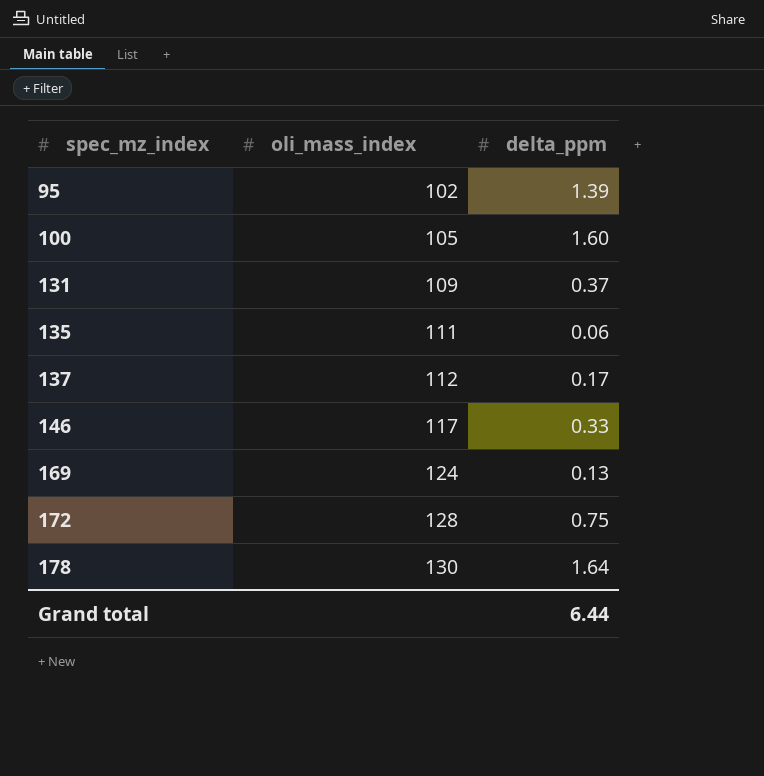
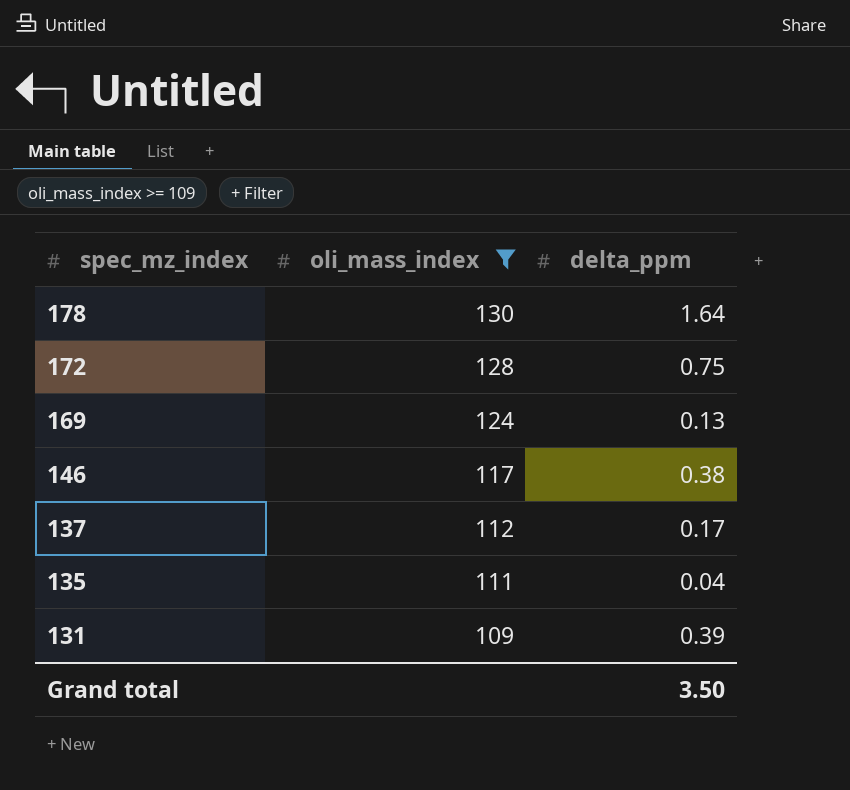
filter: none -> oli_mass_index >= 109
row order: spec_mz_index ascending -> spec_mz_index descending
146 | delta_ppm: 0.33 -> 0.38
135 | delta_ppm: 0.06 -> 0.04
131 | delta_ppm: 0.37 -> 0.39
Grand total | delta_ppm: 6.44 -> 3.50

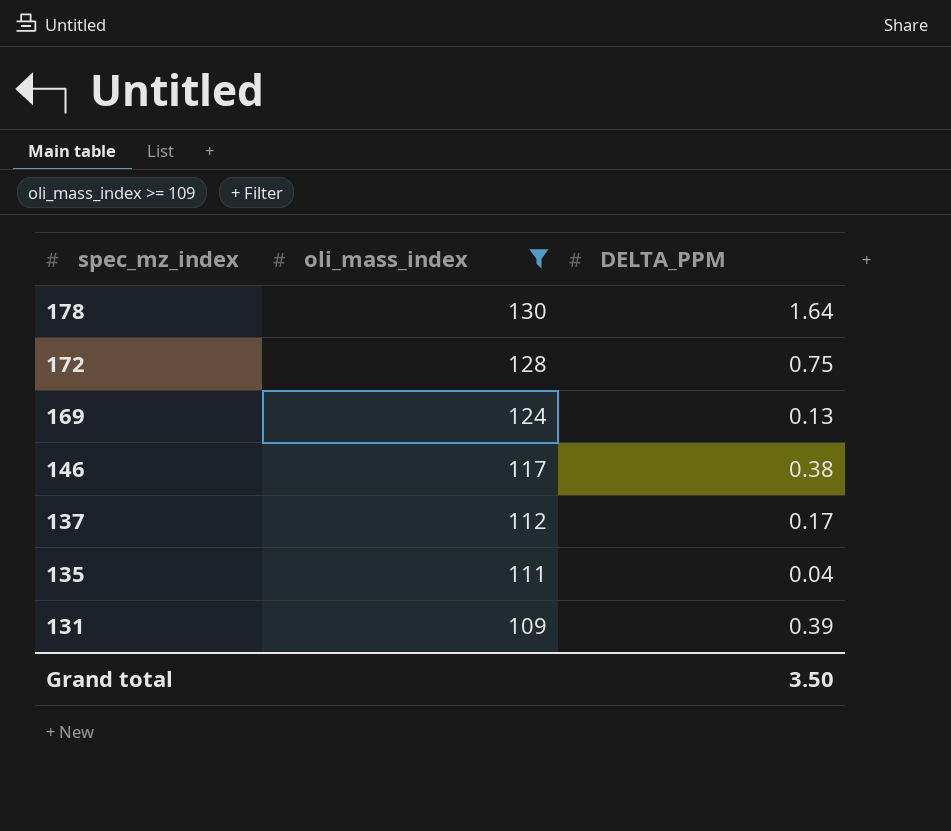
column name: delta_ppm -> DELTA_PPM

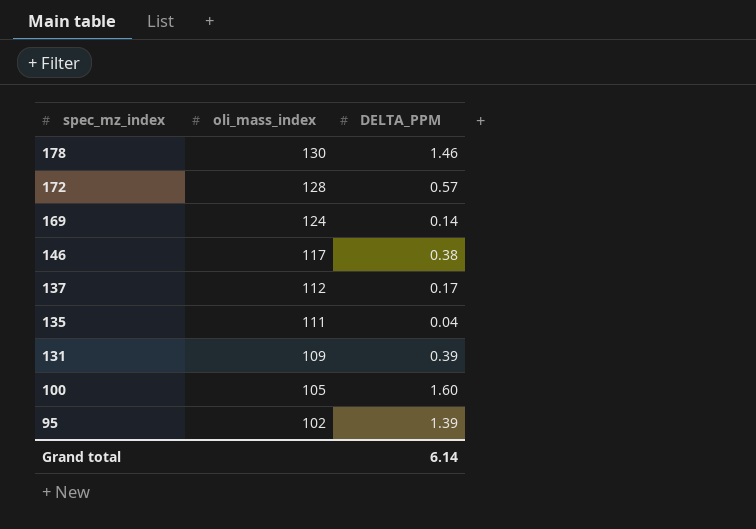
filter: oli_mass_index >= 109 -> none
178 | DELTA_PPM: 1.64 -> 1.46
172 | DELTA_PPM: 0.75 -> 0.57
169 | DELTA_PPM: 0.13 -> 0.14
Grand total | DELTA_PPM: 3.50 -> 6.14

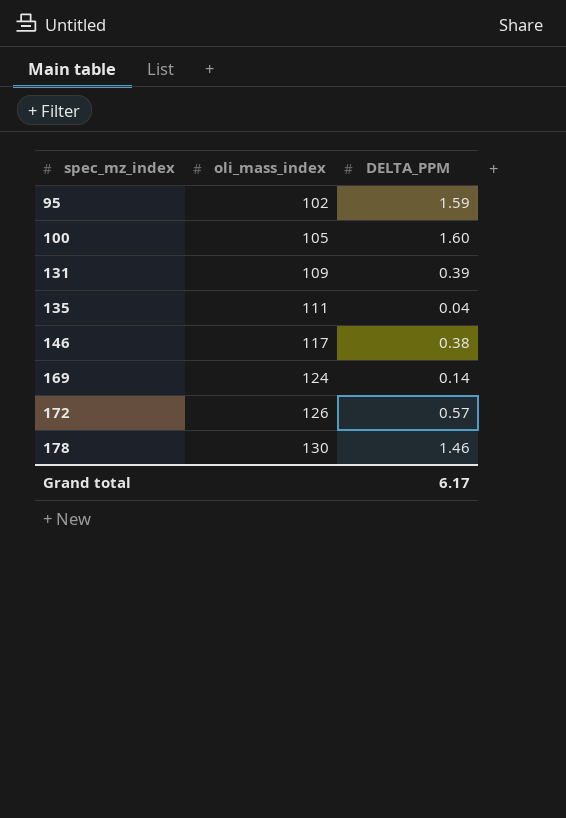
row order: spec_mz_index descending -> spec_mz_index ascending
row 137: 112 | 0.17 -> none
95 | DELTA_PPM: 1.39 -> 1.59
172 | oli_mass_index: 128 -> 126
Grand total | DELTA_PPM: 6.14 -> 6.17

